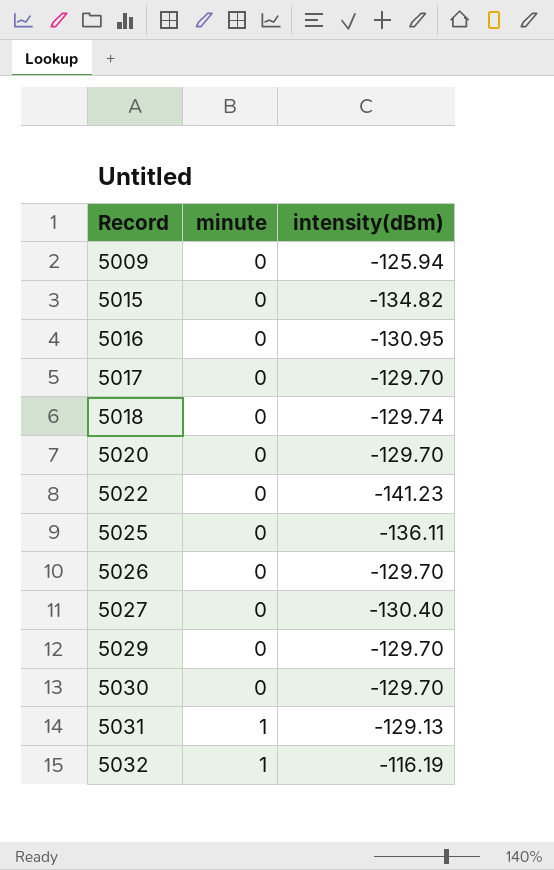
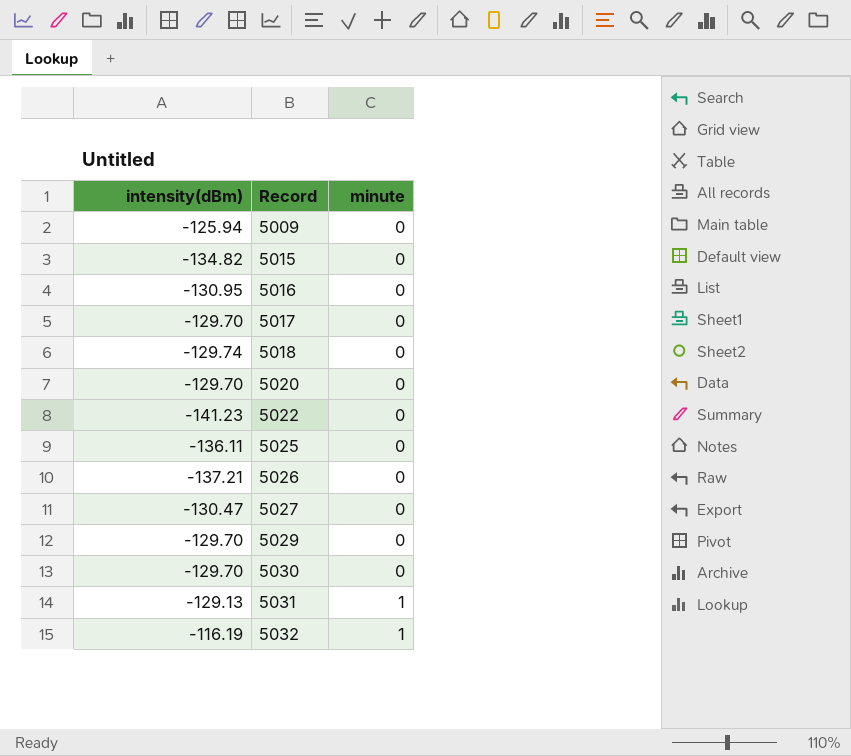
column intensity(dBm) | position: 3 -> 1
5026 | intensity(dBm): -129.70 -> -137.21
5027 | intensity(dBm): -130.40 -> -130.47

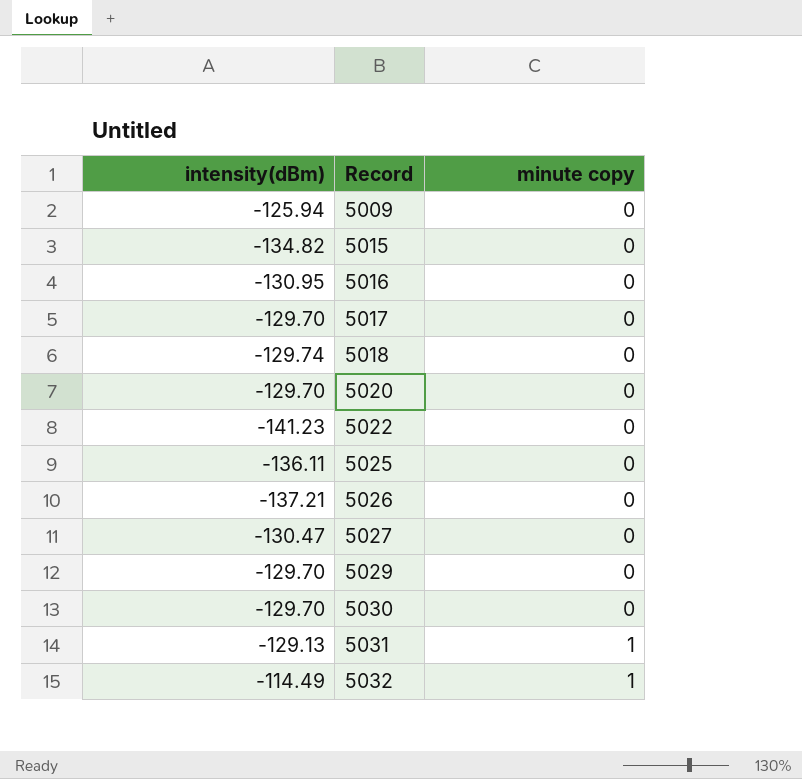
column name: minute -> minute copy
5032 | intensity(dBm): -116.19 -> -114.49

